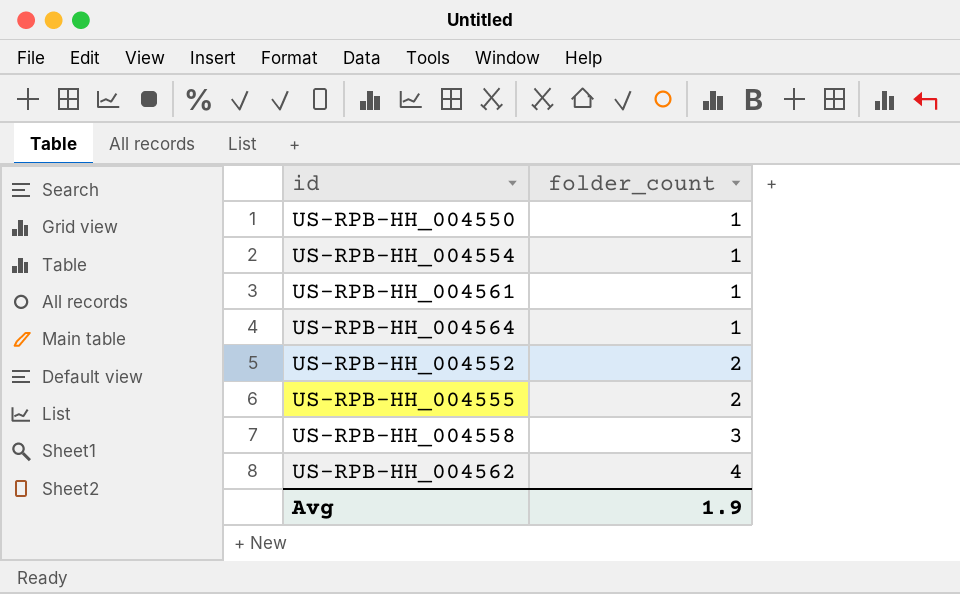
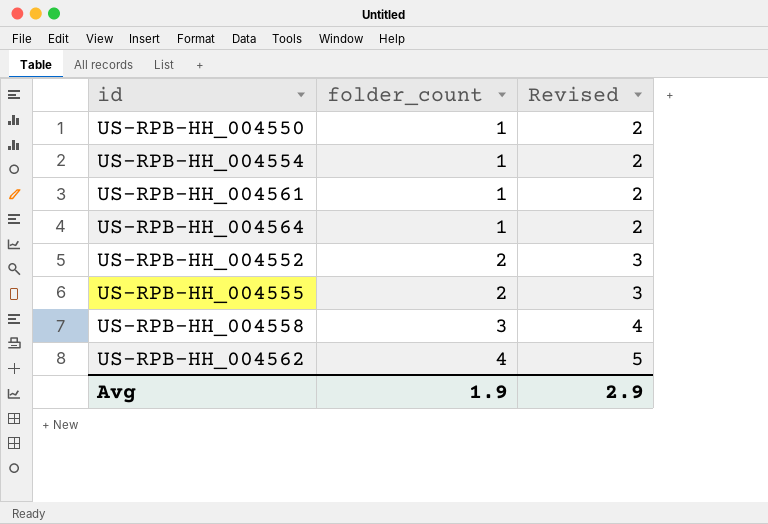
column Revised | formula: none -> [folder_count] + 1

